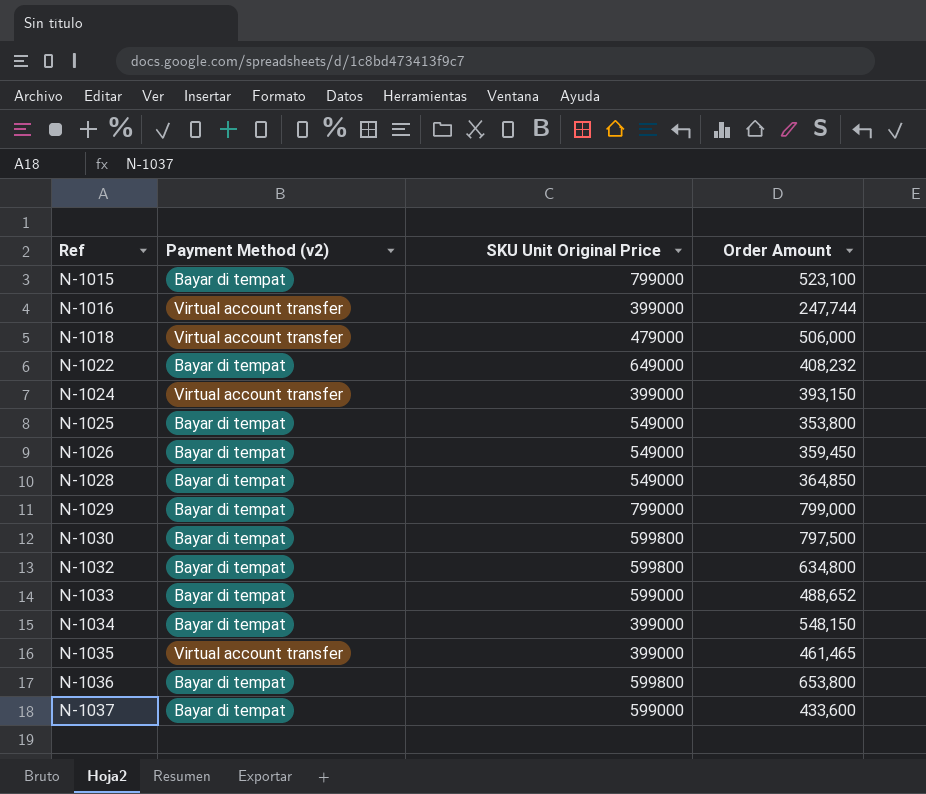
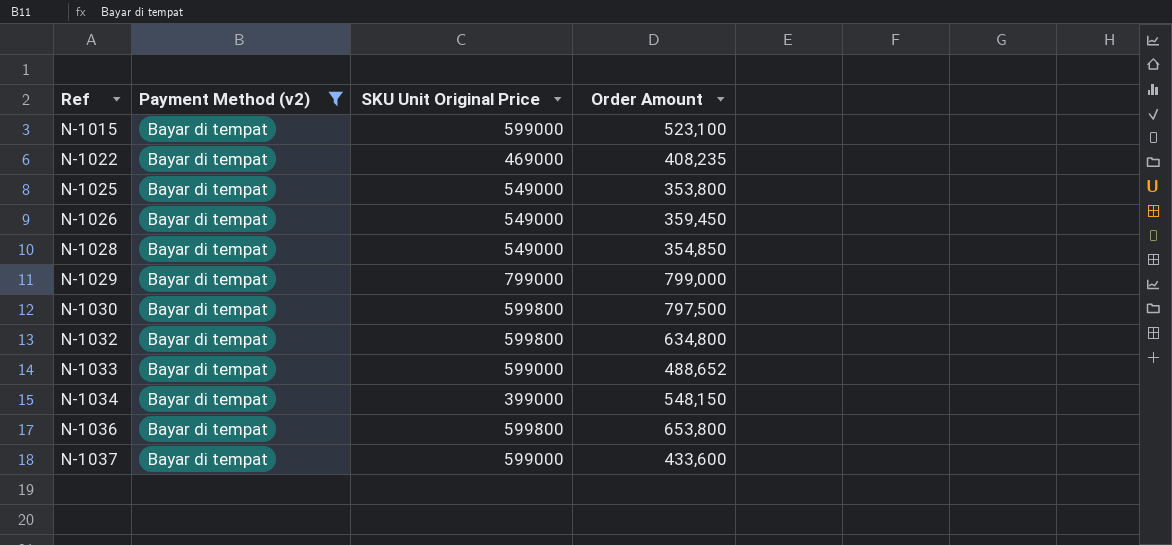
filter: none -> Payment Method (v2) = Bayar di tempat
N-1015 | SKU Unit Original Price: 799000 -> 599000
N-1022 | SKU Unit Original Price: 649000 -> 469000
N-1022 | Order Amount: 408,232 -> 408,235
N-1028 | Order Amount: 364,850 -> 354,850

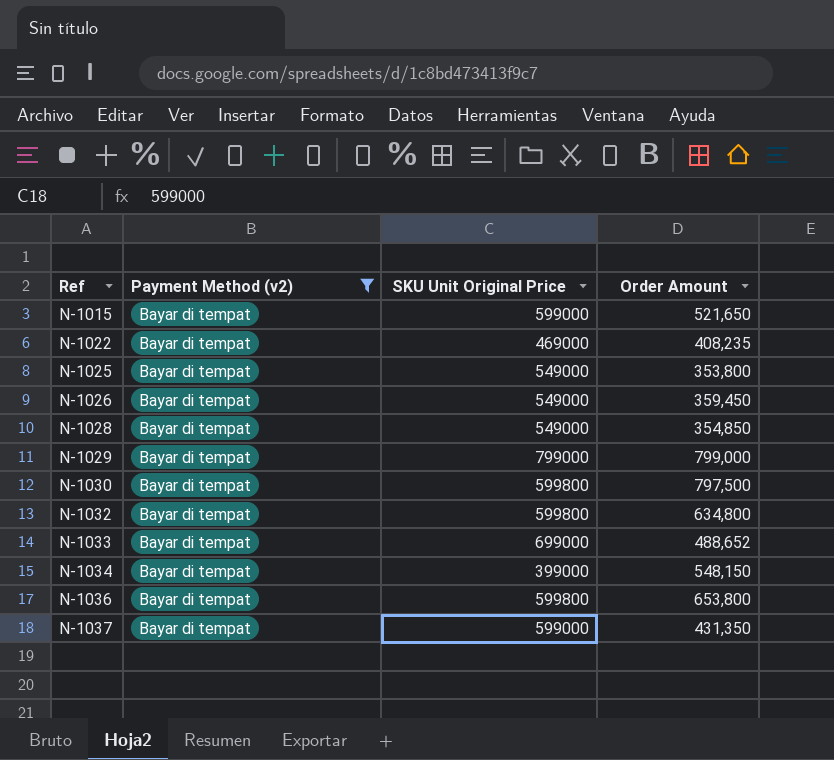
N-1015 | Order Amount: 523,100 -> 521,650
N-1033 | SKU Unit Original Price: 599000 -> 699000
N-1037 | Order Amount: 433,600 -> 431,350

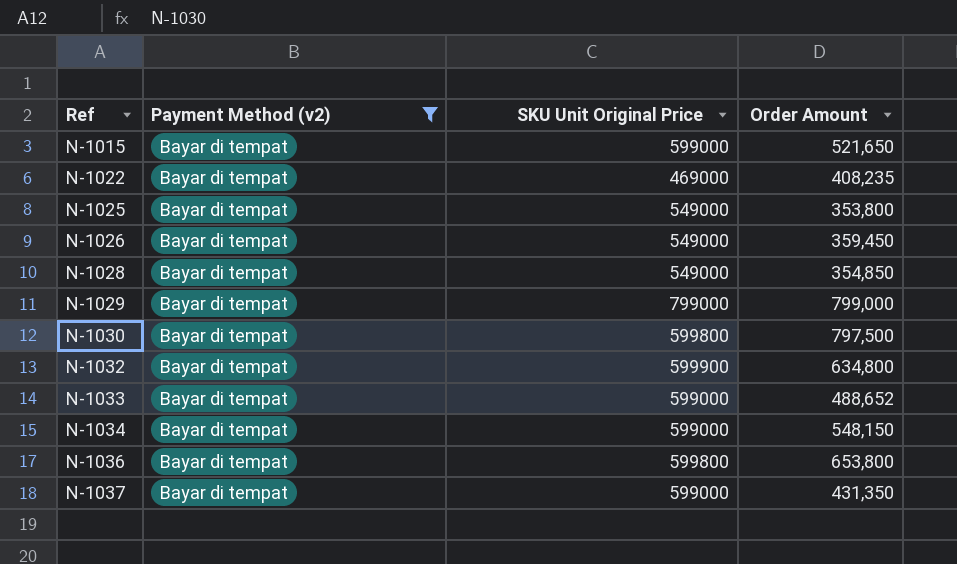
N-1032 | SKU Unit Original Price: 599800 -> 599900
N-1033 | SKU Unit Original Price: 699000 -> 599000
N-1034 | SKU Unit Original Price: 399000 -> 599000

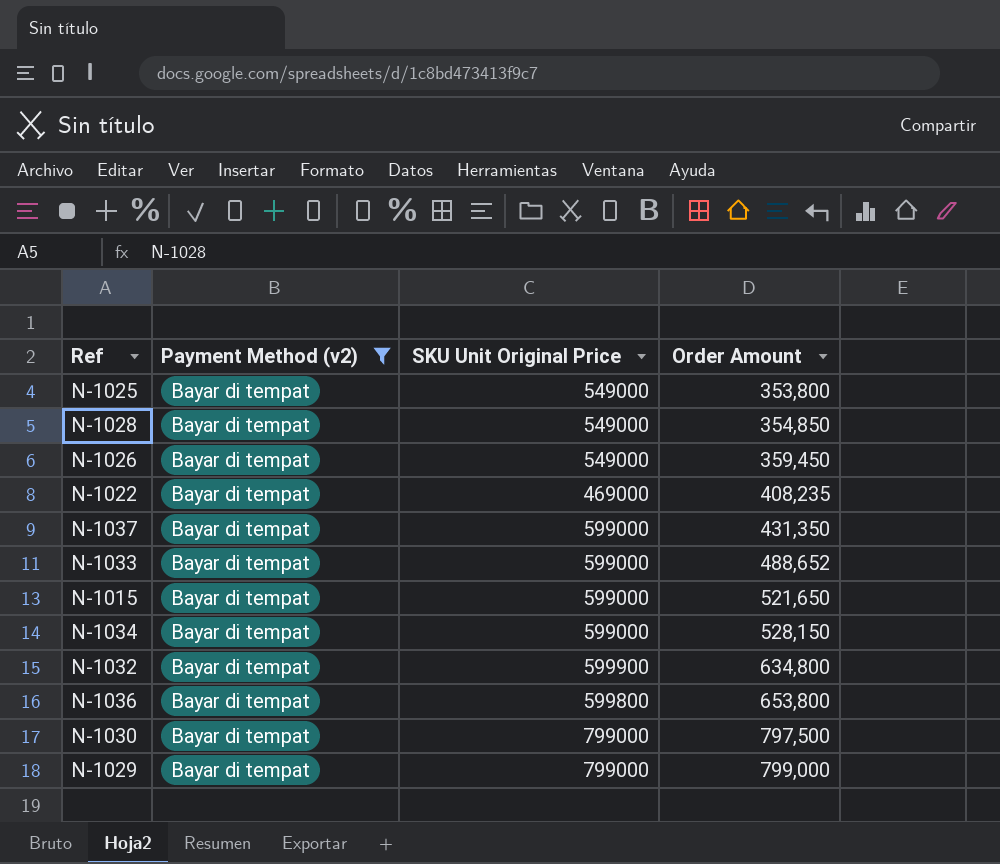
row order: Ref ascending -> Order Amount ascending
N-1034 | Order Amount: 548,150 -> 528,150
N-1030 | SKU Unit Original Price: 599800 -> 799000

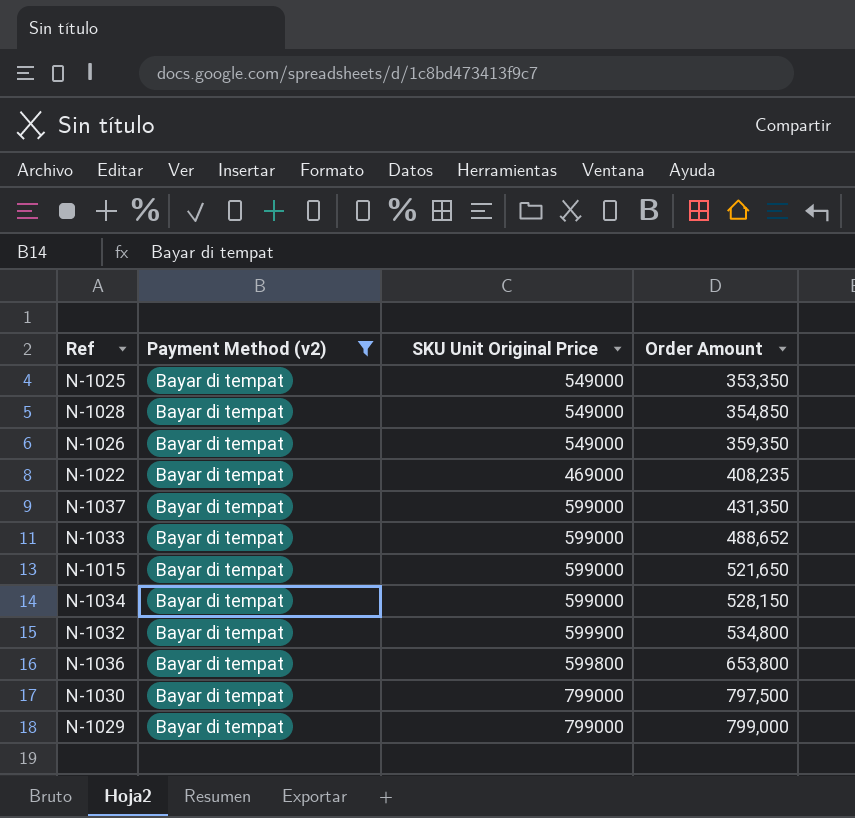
N-1025 | Order Amount: 353,800 -> 353,350
N-1026 | Order Amount: 359,450 -> 359,350
N-1032 | Order Amount: 634,800 -> 534,800

